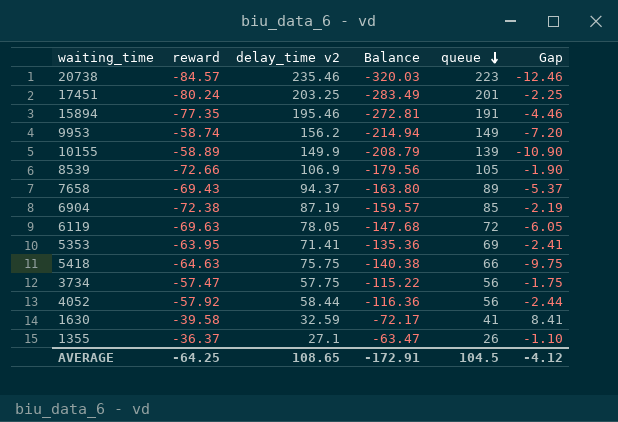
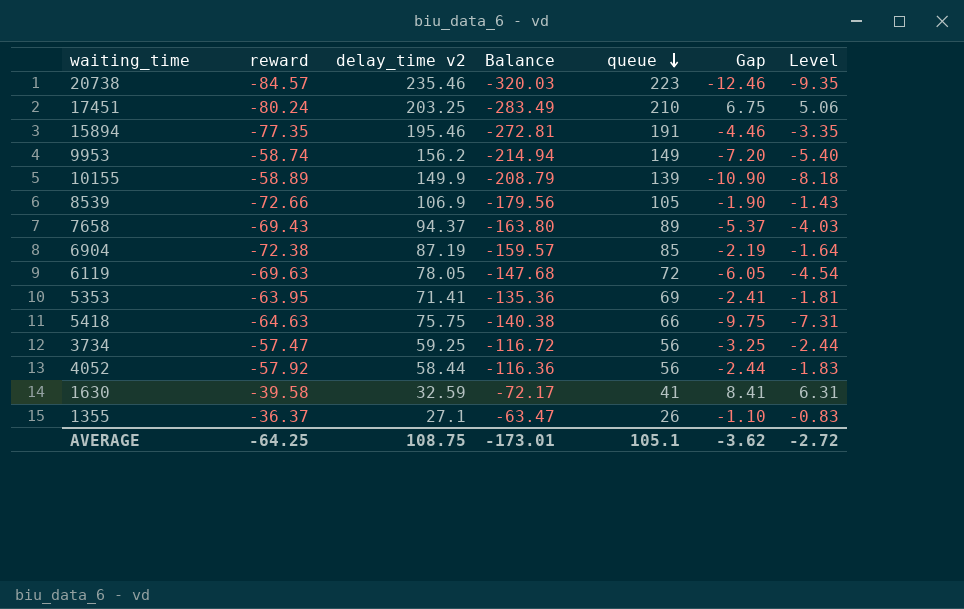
column Level | formula: none -> [Gap] * 0.75
17451 | queue: 201 -> 210
17451 | Gap: -2.25 -> 6.75
3734 | delay_time v2: 57.75 -> 59.25
3734 | Balance: -115.22 -> -116.72
3734 | Gap: -1.75 -> -3.25
AVERAGE | delay_time v2: 108.65 -> 108.75
AVERAGE | Balance: -172.91 -> -173.01
AVERAGE | queue: 104.5 -> 105.1
AVERAGE | Gap: -4.12 -> -3.62

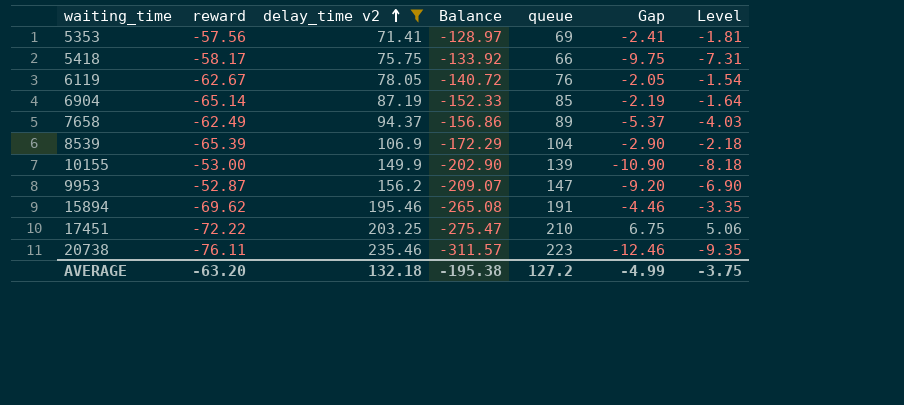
filter: none -> delay_time v2 >= 71.41
row order: queue descending -> delay_time v2 ascending
5353 | reward: -63.95 -> -57.56
5353 | Balance: -135.36 -> -128.97
5418 | reward: -64.63 -> -58.17
5418 | Balance: -140.38 -> -133.92
6119 | reward: -69.63 -> -62.67
6119 | Balance: -147.68 -> -140.72
6119 | queue: 72 -> 76
6119 | Gap: -6.05 -> -2.05
6119 | Level: -4.54 -> -1.54
6904 | reward: -72.38 -> -65.14
6904 | Balance: -159.57 -> -152.33
7658 | reward: -69.43 -> -62.49
7658 | Balance: -163.80 -> -156.86
8539 | reward: -72.66 -> -65.39
8539 | Balance: -179.56 -> -172.29
8539 | queue: 105 -> 104
8539 | Gap: -1.90 -> -2.90
8539 | Level: -1.43 -> -2.18
10155 | reward: -58.89 -> -53.00
10155 | Balance: -208.79 -> -202.90
9953 | reward: -58.74 -> -52.87
9953 | Balance: -214.94 -> -209.07
9953 | queue: 149 -> 147
9953 | Gap: -7.20 -> -9.20
9953 | Level: -5.40 -> -6.90
15894 | reward: -77.35 -> -69.62
15894 | Balance: -272.81 -> -265.08
17451 | reward: -80.24 -> -72.22
17451 | Balance: -283.49 -> -275.47
20738 | reward: -84.57 -> -76.11
20738 | Balance: -320.03 -> -311.57
AVERAGE | reward: -64.25 -> -63.20
AVERAGE | delay_time v2: 108.75 -> 132.18
AVERAGE | Balance: -173.01 -> -195.38
AVERAGE | queue: 105.1 -> 127.2
AVERAGE | Gap: -3.62 -> -4.99
AVERAGE | Level: -2.72 -> -3.75

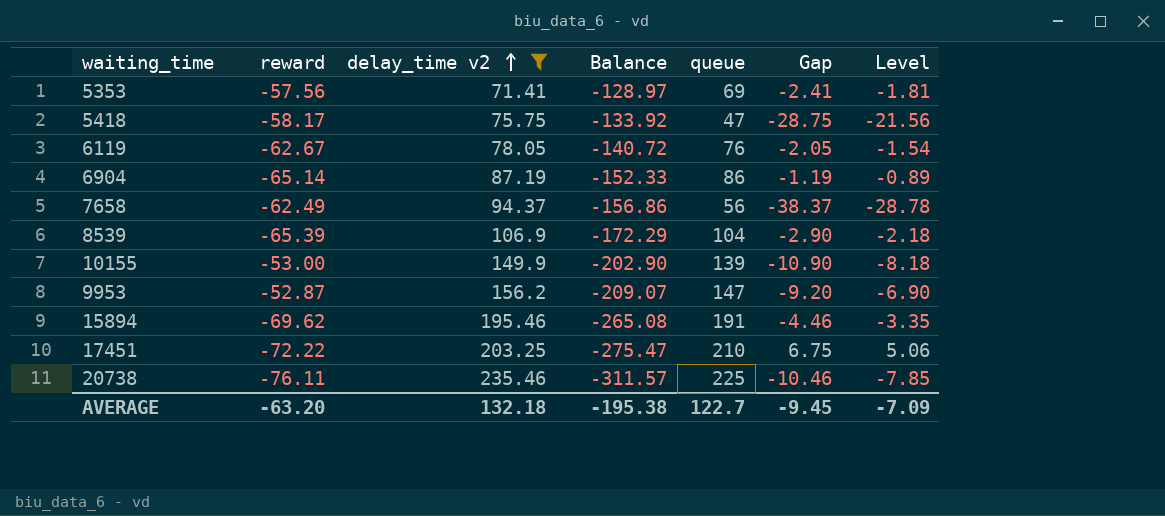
5418 | queue: 66 -> 47
5418 | Gap: -9.75 -> -28.75
5418 | Level: -7.31 -> -21.56
6904 | queue: 85 -> 86
6904 | Gap: -2.19 -> -1.19
6904 | Level: -1.64 -> -0.89
7658 | queue: 89 -> 56
7658 | Gap: -5.37 -> -38.37
7658 | Level: -4.03 -> -28.78
20738 | queue: 223 -> 225
20738 | Gap: -12.46 -> -10.46
20738 | Level: -9.35 -> -7.85
AVERAGE | queue: 127.2 -> 122.7
AVERAGE | Gap: -4.99 -> -9.45
AVERAGE | Level: -3.75 -> -7.09

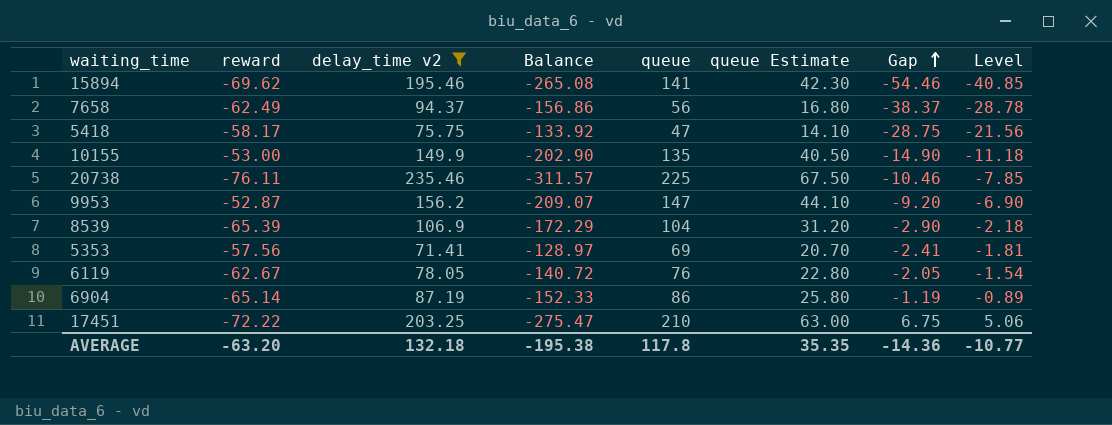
row order: delay_time v2 ascending -> Gap ascending
column queue Estimate | formula: none -> [queue] * 0.3
15894 | queue: 191 -> 141
15894 | Gap: -4.46 -> -54.46
15894 | Level: -3.35 -> -40.85
10155 | queue: 139 -> 135
10155 | Gap: -10.90 -> -14.90
10155 | Level: -8.18 -> -11.18
AVERAGE | queue: 122.7 -> 117.8
AVERAGE | Gap: -9.45 -> -14.36
AVERAGE | Level: -7.09 -> -10.77

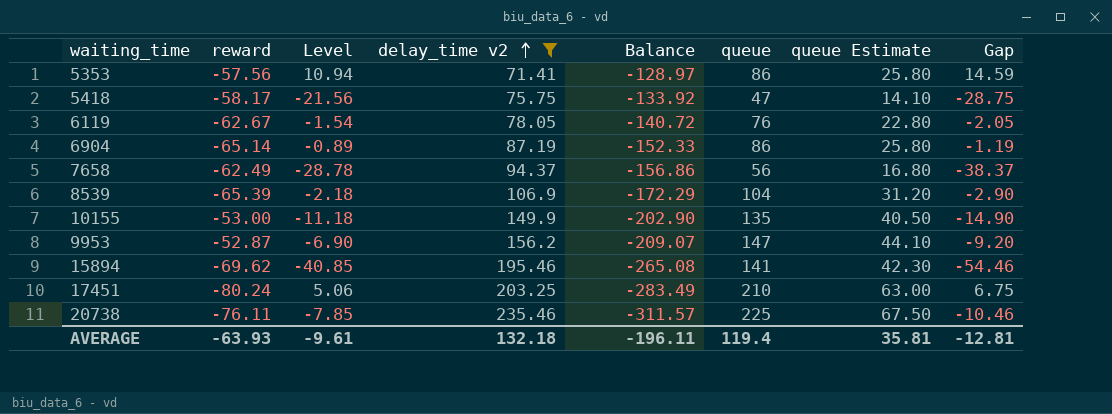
row order: Gap ascending -> delay_time v2 ascending
column Level | position: 8 -> 3
5353 | Level: -1.81 -> 10.94
5353 | queue: 69 -> 86
5353 | queue Estimate: 20.70 -> 25.80
5353 | Gap: -2.41 -> 14.59
17451 | reward: -72.22 -> -80.24
17451 | Balance: -275.47 -> -283.49
AVERAGE | reward: -63.20 -> -63.93
AVERAGE | Level: -10.77 -> -9.61
AVERAGE | Balance: -195.38 -> -196.11
AVERAGE | queue: 117.8 -> 119.4
AVERAGE | queue Estimate: 35.35 -> 35.81
AVERAGE | Gap: -14.36 -> -12.81

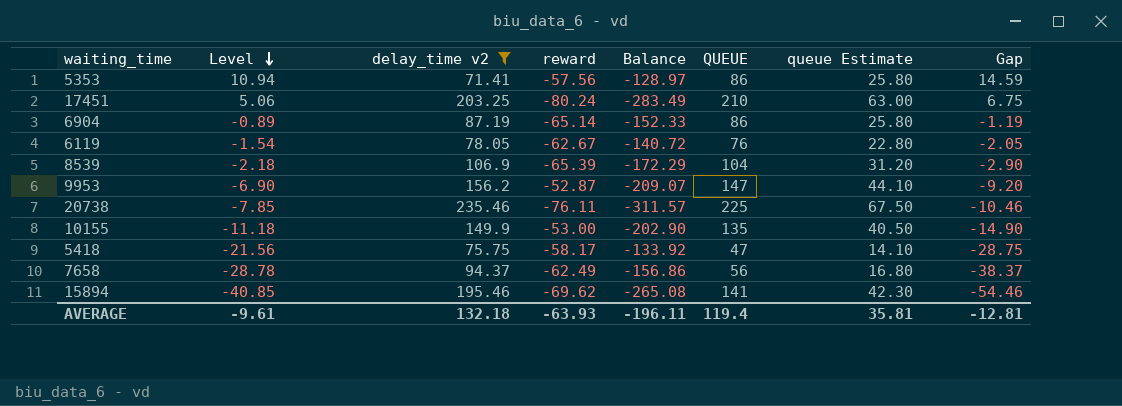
row order: delay_time v2 ascending -> Level descending
column reward | position: 2 -> 4
column name: queue -> QUEUE

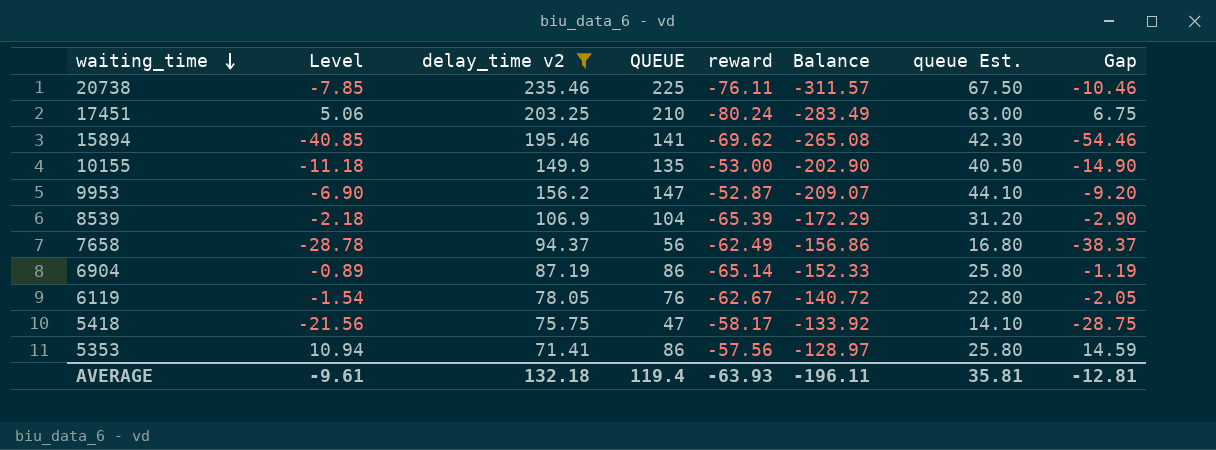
row order: Level descending -> waiting_time descending
column QUEUE | position: 6 -> 4
column name: queue Estimate -> queue Est.

